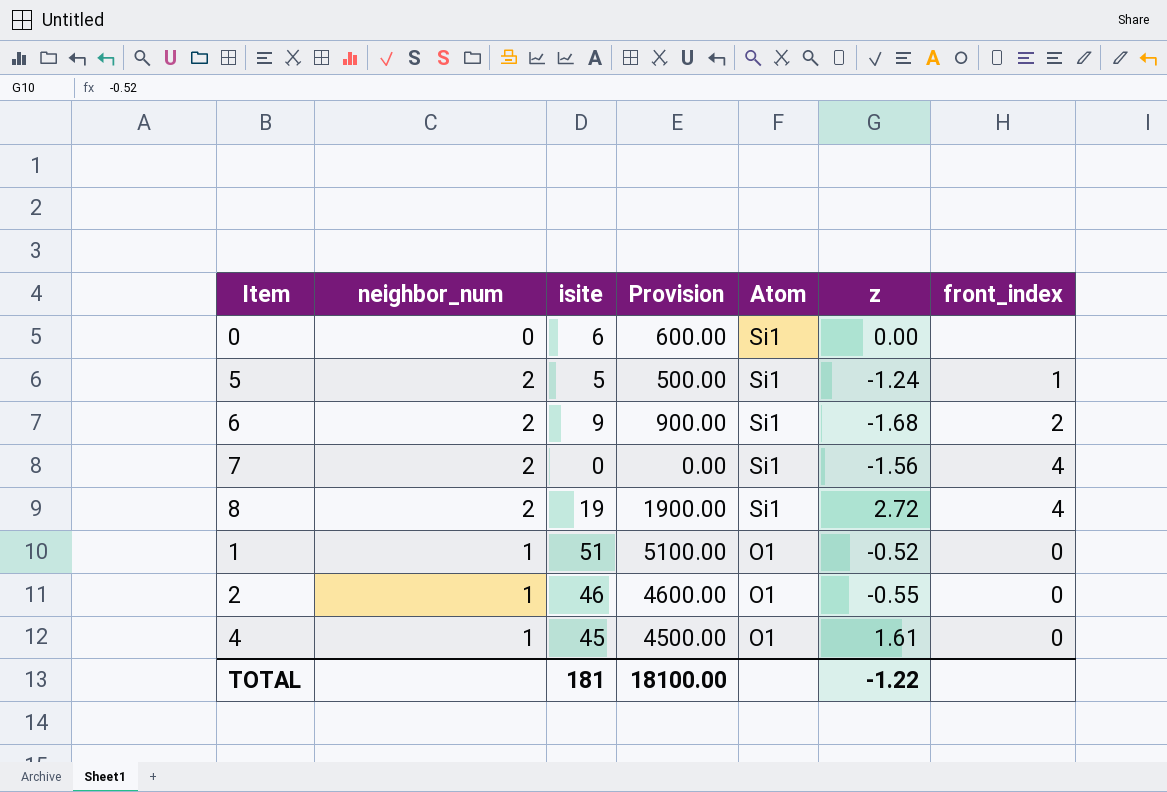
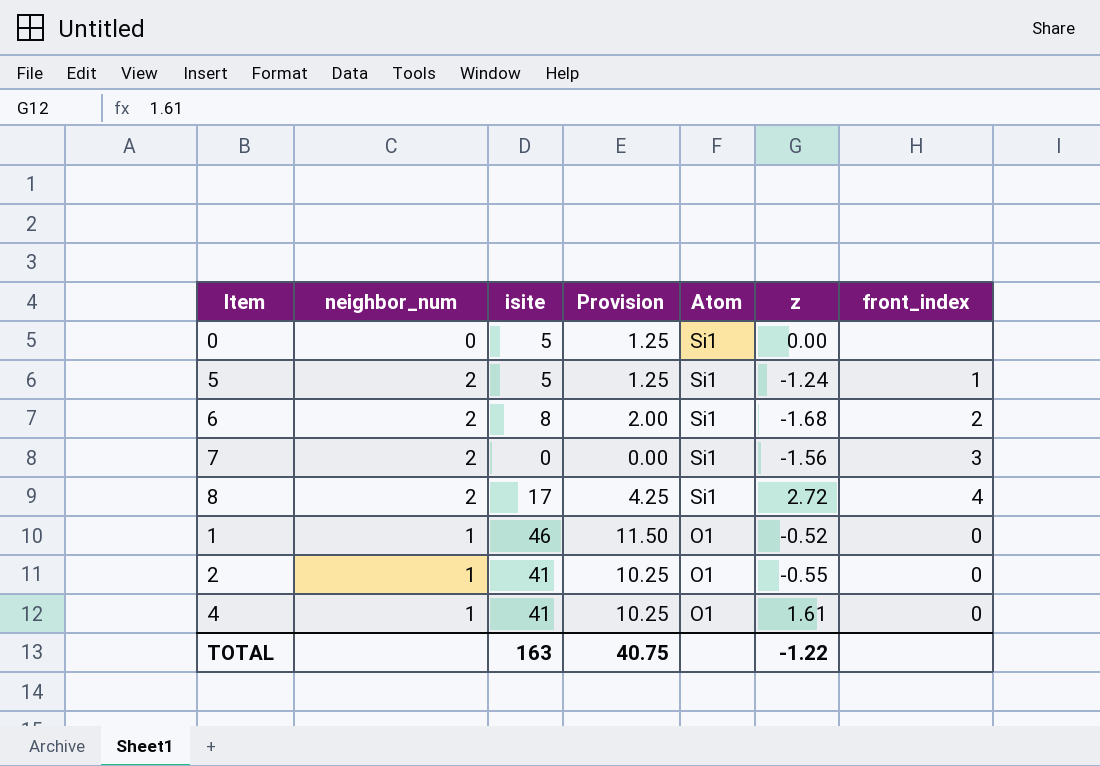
column Provision | formula: [isite] * 100 -> [isite] * 0.25
0 | isite: 6 -> 5
6 | isite: 9 -> 8
7 | front_index: 4 -> 3
8 | isite: 19 -> 17
1 | isite: 51 -> 46
2 | isite: 46 -> 41
4 | isite: 45 -> 41
TOTAL | isite: 181 -> 163
TOTAL | Provision: 18100.00 -> 40.75

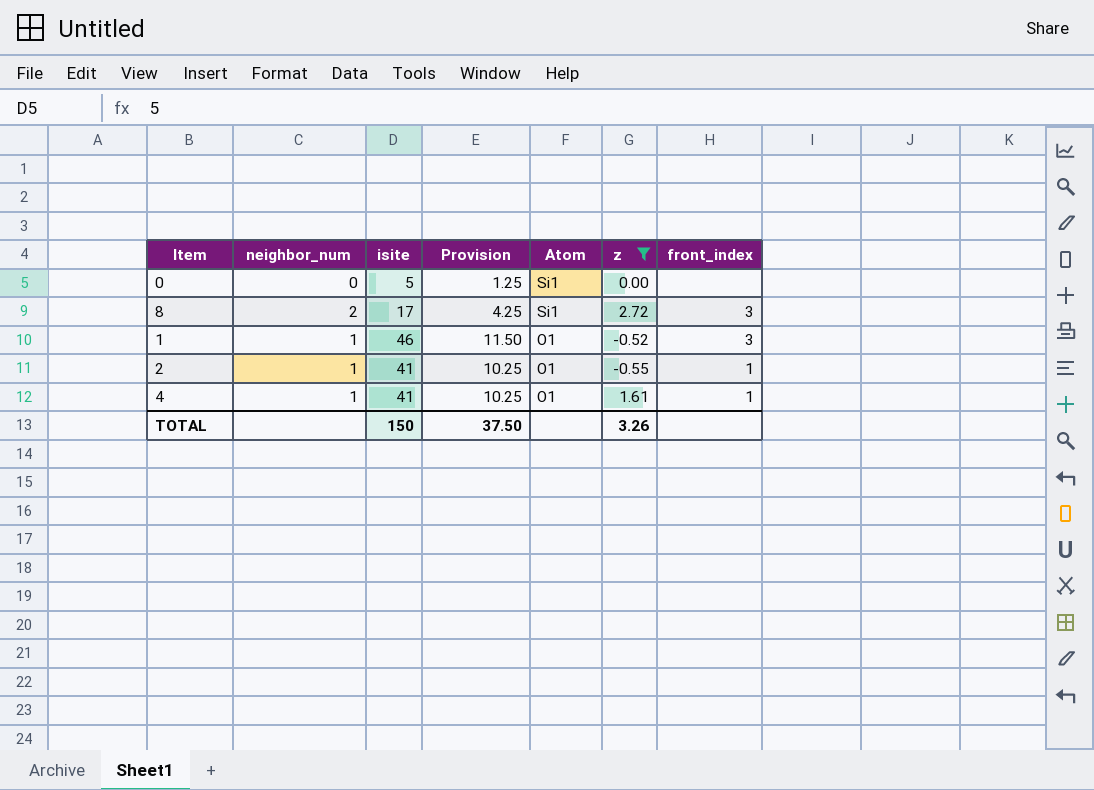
filter: none -> z >= -0.55
8 | front_index: 4 -> 3
1 | front_index: 0 -> 3
2 | front_index: 0 -> 1
4 | front_index: 0 -> 1
TOTAL | isite: 163 -> 150
TOTAL | Provision: 40.75 -> 37.50
TOTAL | z: -1.22 -> 3.26

